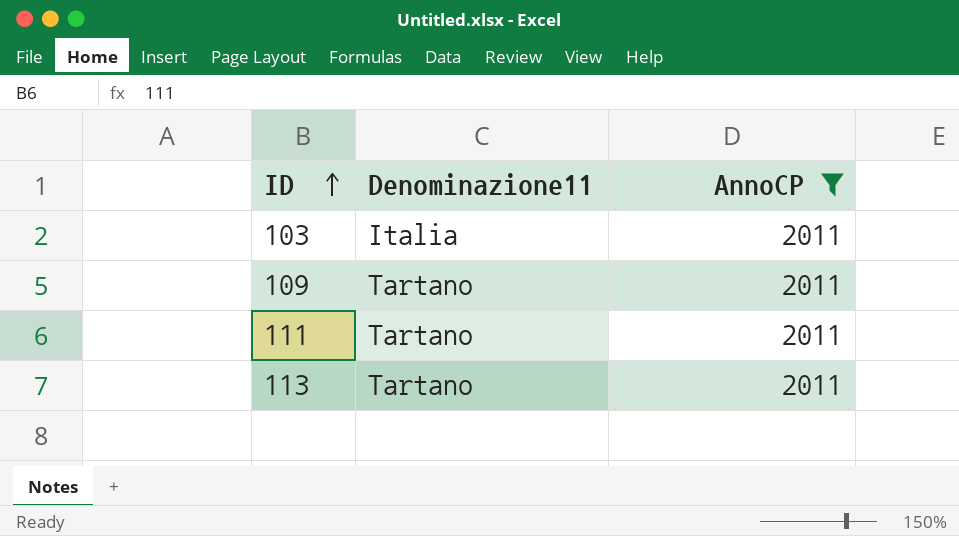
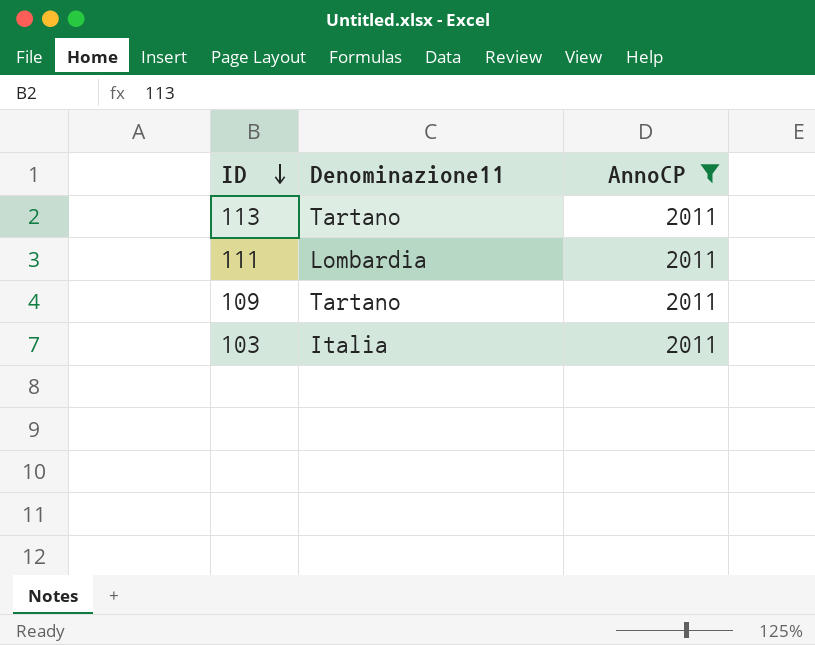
row order: ID ascending -> ID descending
111 | Denominazione11: Tartano -> Lombardia

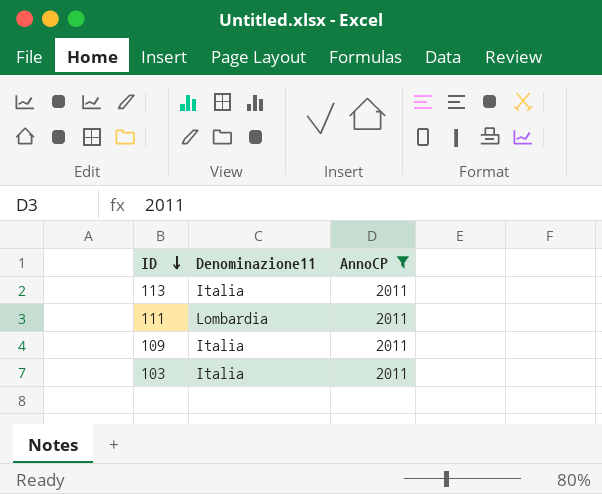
113 | Denominazione11: Tartano -> Italia
109 | Denominazione11: Tartano -> Italia

